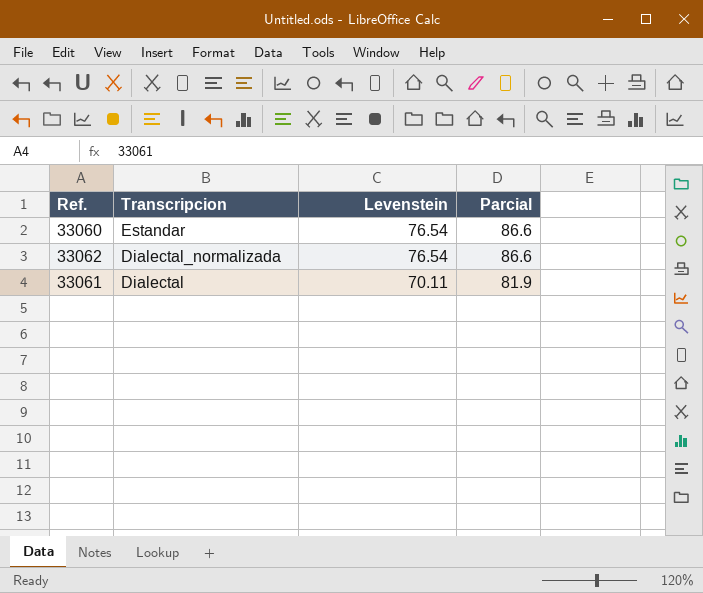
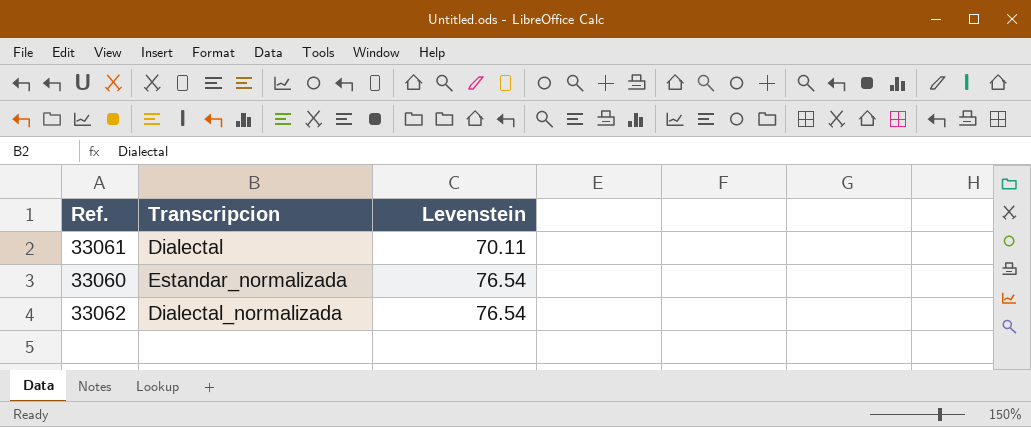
row order: Transcripcion descending -> Levenstein ascending
column Parcial | position: 4 -> none
33060 | Transcripcion: Estandar -> Estandar_normalizada

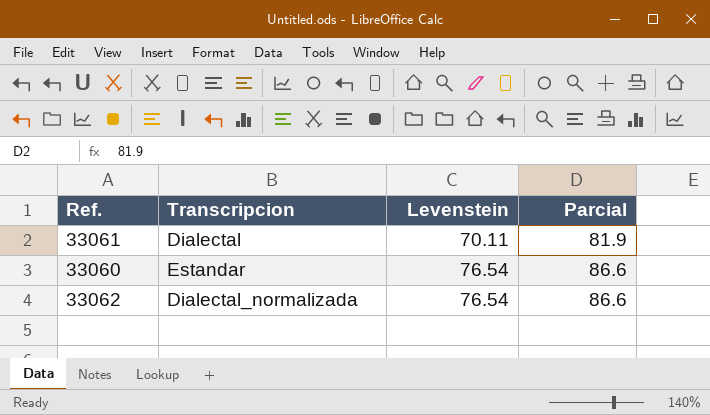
column Parcial | position: none -> 4
33060 | Transcripcion: Estandar_normalizada -> Estandar

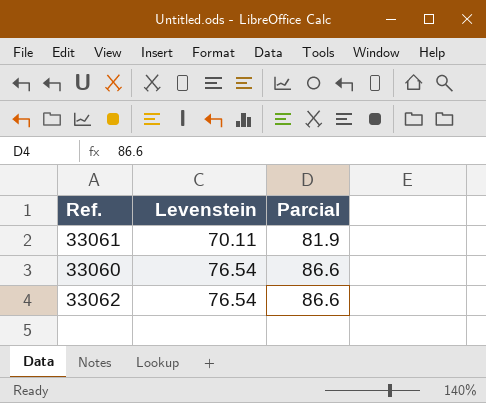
column Transcripcion | position: 2 -> none

